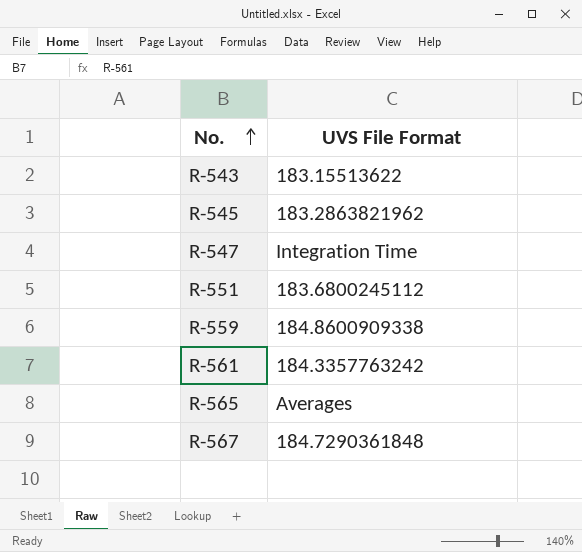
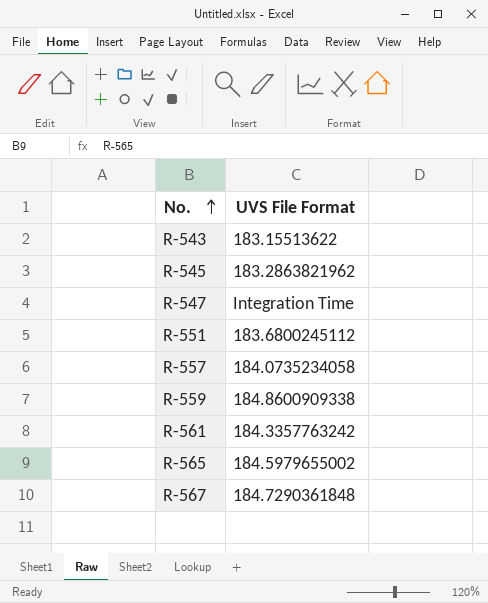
row R-557: none -> 184.0735234058
R-565 | UVS File Format: Averages -> 184.5979655002

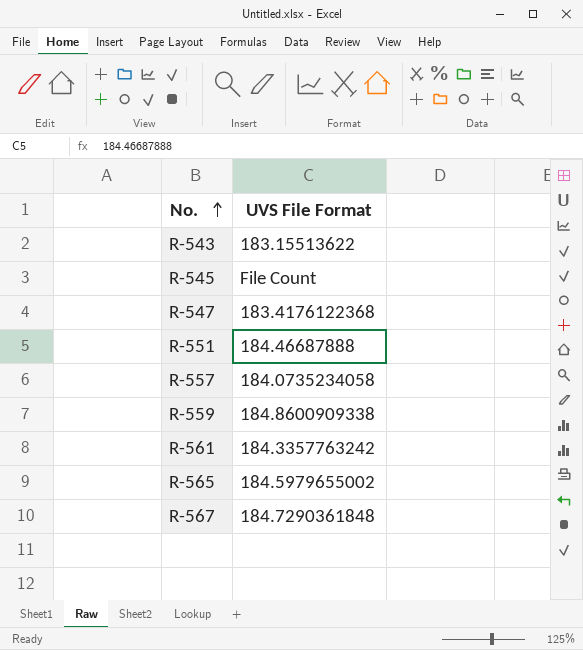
R-545 | UVS File Format: 183.2863821962 -> File Count
R-547 | UVS File Format: Integration Time -> 183.4176122368
R-551 | UVS File Format: 183.6800245112 -> 184.46687888

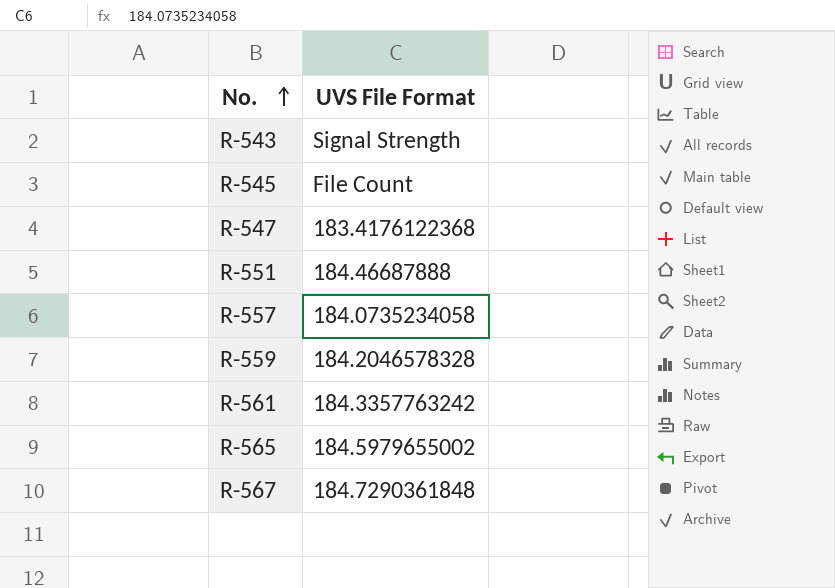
R-543 | UVS File Format: 183.15513622 -> Signal Strength
R-559 | UVS File Format: 184.8600909338 -> 184.2046578328

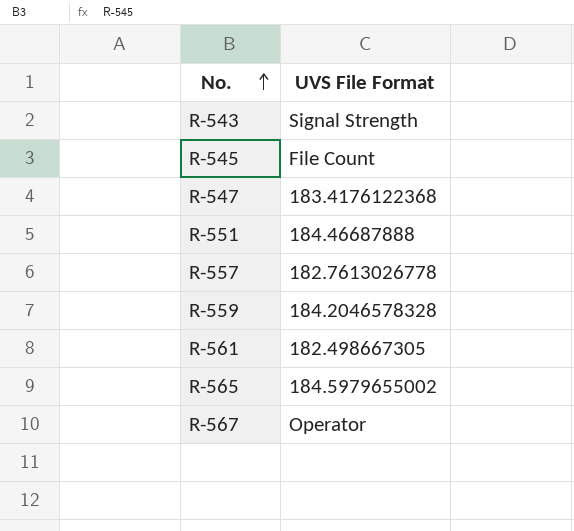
R-557 | UVS File Format: 184.0735234058 -> 182.7613026778
R-561 | UVS File Format: 184.3357763242 -> 182.498667305
R-567 | UVS File Format: 184.7290361848 -> Operator

